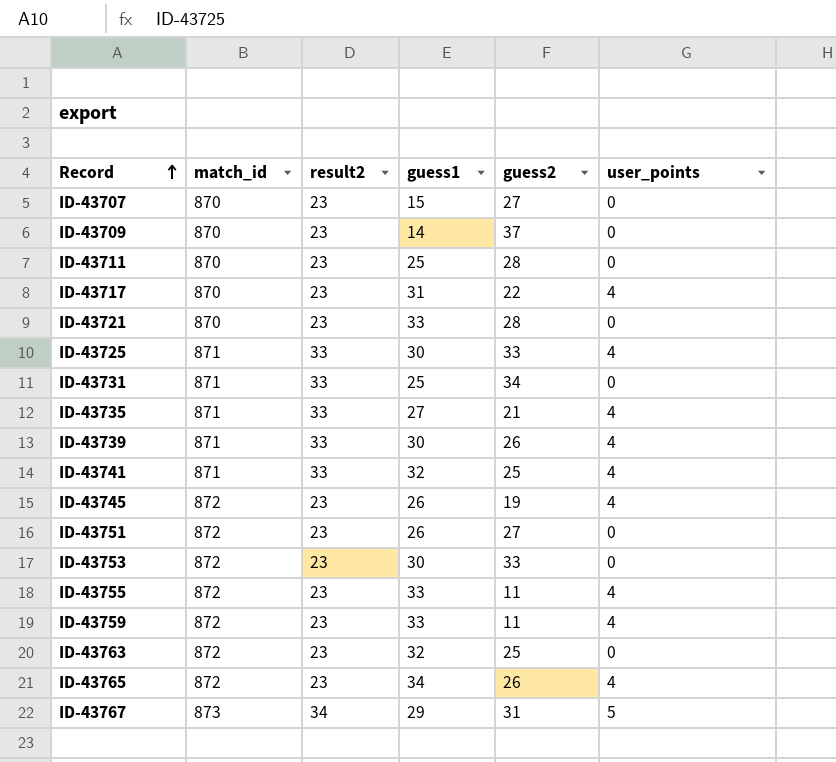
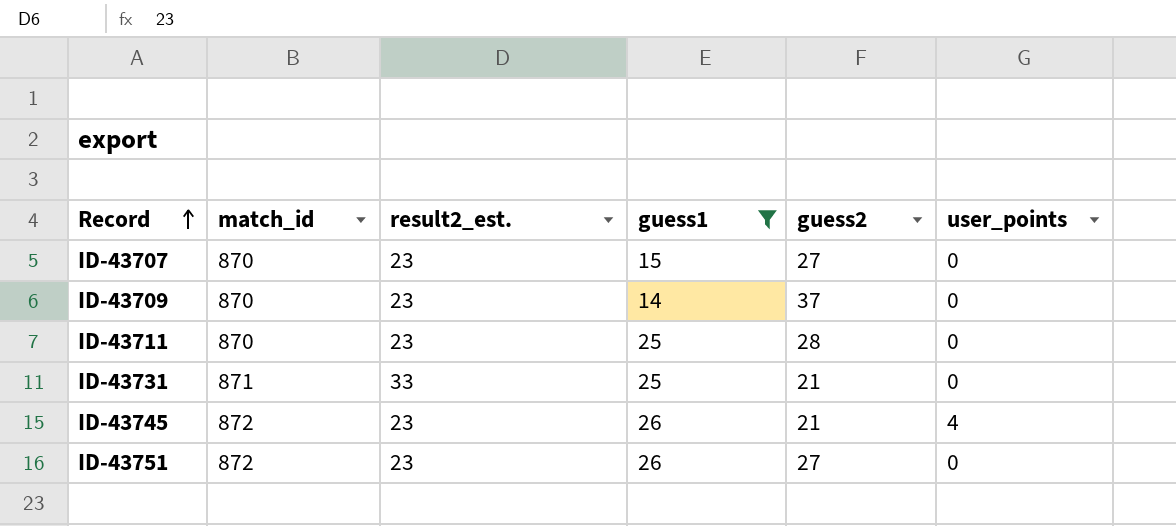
filter: none -> guess1 <= 26
column name: result2 -> result2_est.
ID-43731 | guess2: 34 -> 21
ID-43745 | guess2: 19 -> 21

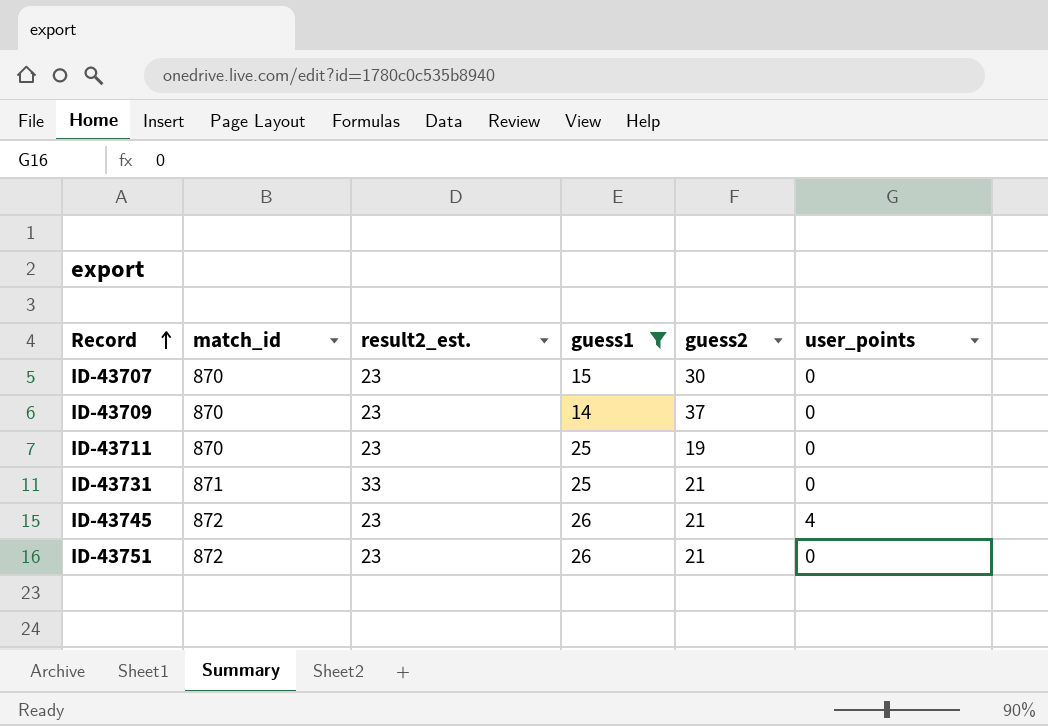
ID-43707 | guess2: 27 -> 30
ID-43711 | guess2: 28 -> 19
ID-43751 | guess2: 27 -> 21

